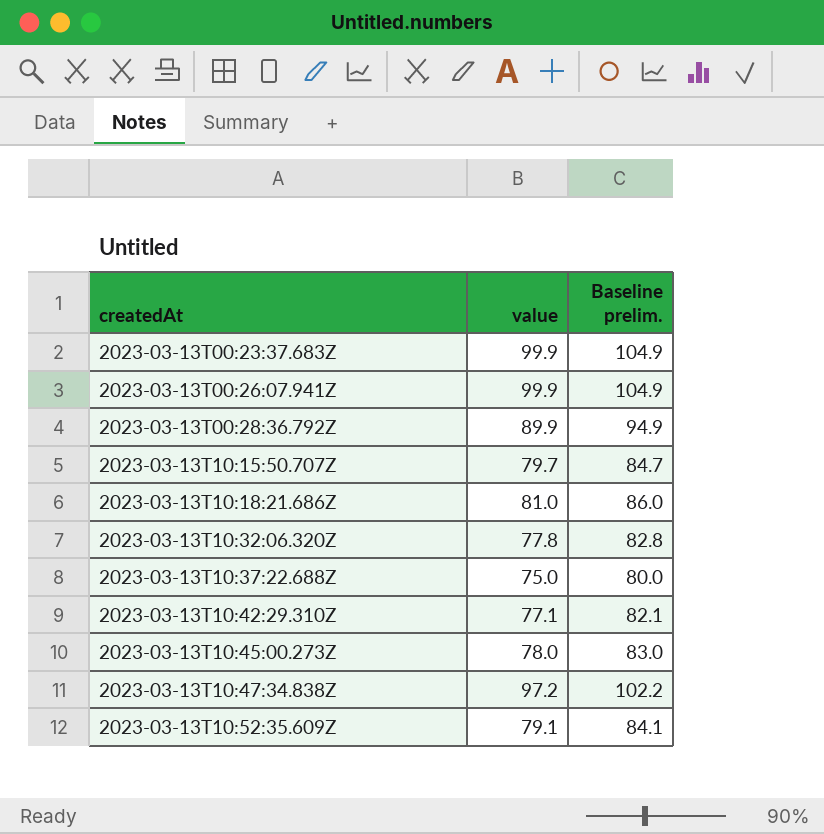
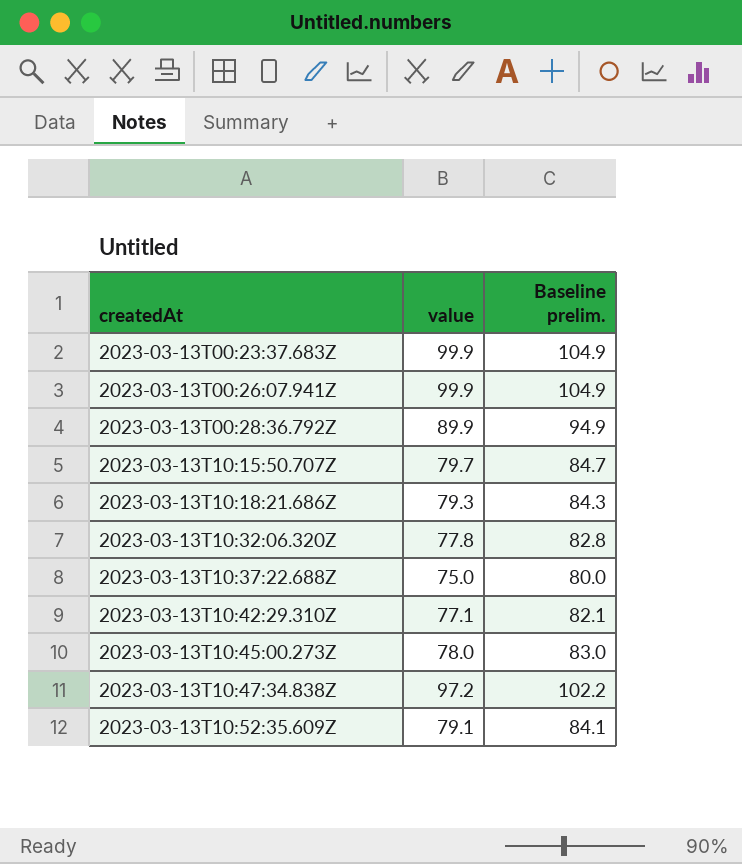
2023-03-13T10:18:21.686Z | value: 81.0 -> 79.3
2023-03-13T10:18:21.686Z | Baseline prelim.: 86.0 -> 84.3

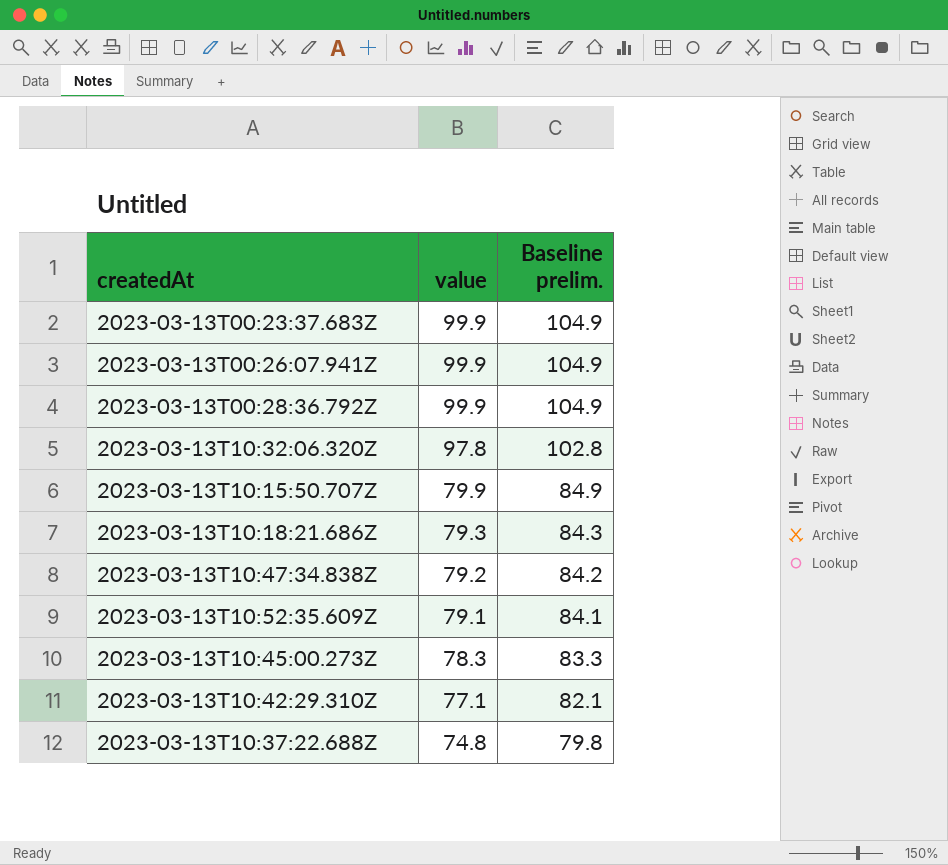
row order: createdAt ascending -> value descending
2023-03-13T00:28:36.792Z | value: 89.9 -> 99.9
2023-03-13T00:28:36.792Z | Baseline prelim.: 94.9 -> 104.9
2023-03-13T10:32:06.320Z | value: 77.8 -> 97.8
2023-03-13T10:32:06.320Z | Baseline prelim.: 82.8 -> 102.8
2023-03-13T10:15:50.707Z | value: 79.7 -> 79.9
2023-03-13T10:15:50.707Z | Baseline prelim.: 84.7 -> 84.9
2023-03-13T10:47:34.838Z | value: 97.2 -> 79.2
2023-03-13T10:47:34.838Z | Baseline prelim.: 102.2 -> 84.2
2023-03-13T10:45:00.273Z | value: 78.0 -> 78.3
2023-03-13T10:45:00.273Z | Baseline prelim.: 83.0 -> 83.3
2023-03-13T10:37:22.688Z | value: 75.0 -> 74.8
2023-03-13T10:37:22.688Z | Baseline prelim.: 80.0 -> 79.8

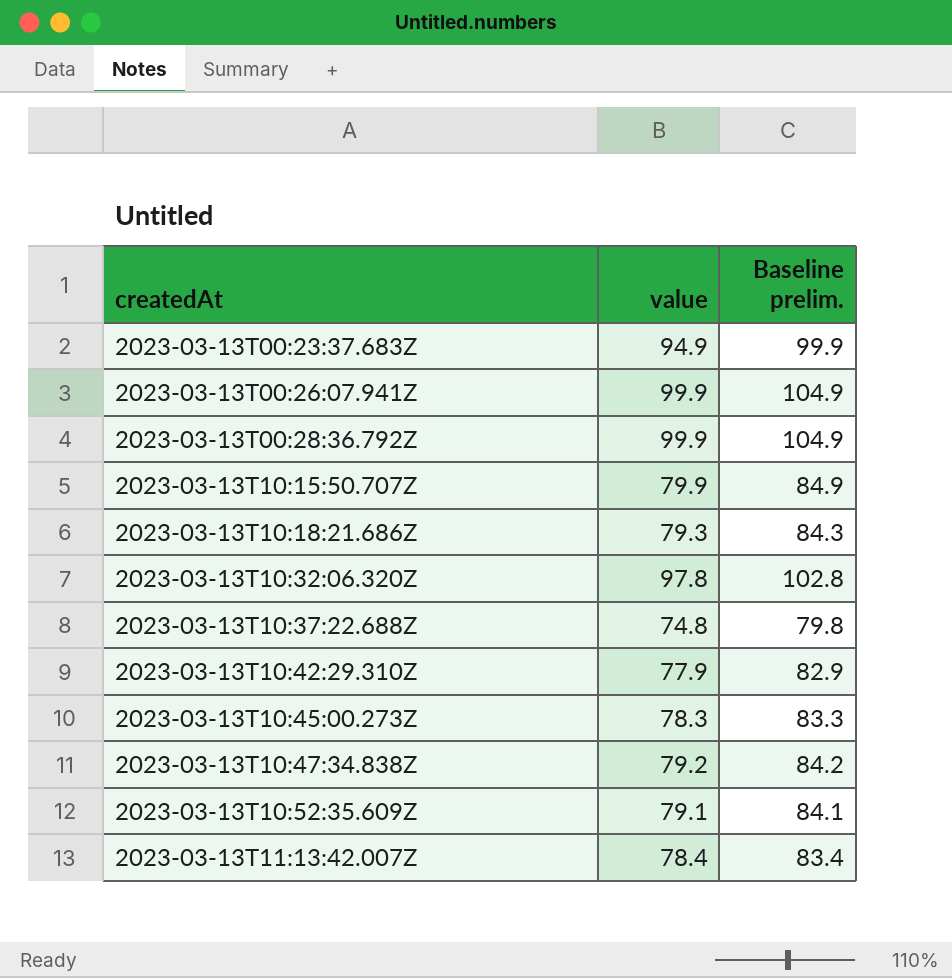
row order: value descending -> createdAt ascending
2023-03-13T00:23:37.683Z | value: 99.9 -> 94.9
2023-03-13T00:23:37.683Z | Baseline prelim.: 104.9 -> 99.9
2023-03-13T10:42:29.310Z | value: 77.1 -> 77.9
2023-03-13T10:42:29.310Z | Baseline prelim.: 82.1 -> 82.9
row 2023-03-13T11:13:42.007Z: none -> 78.4 | 83.4

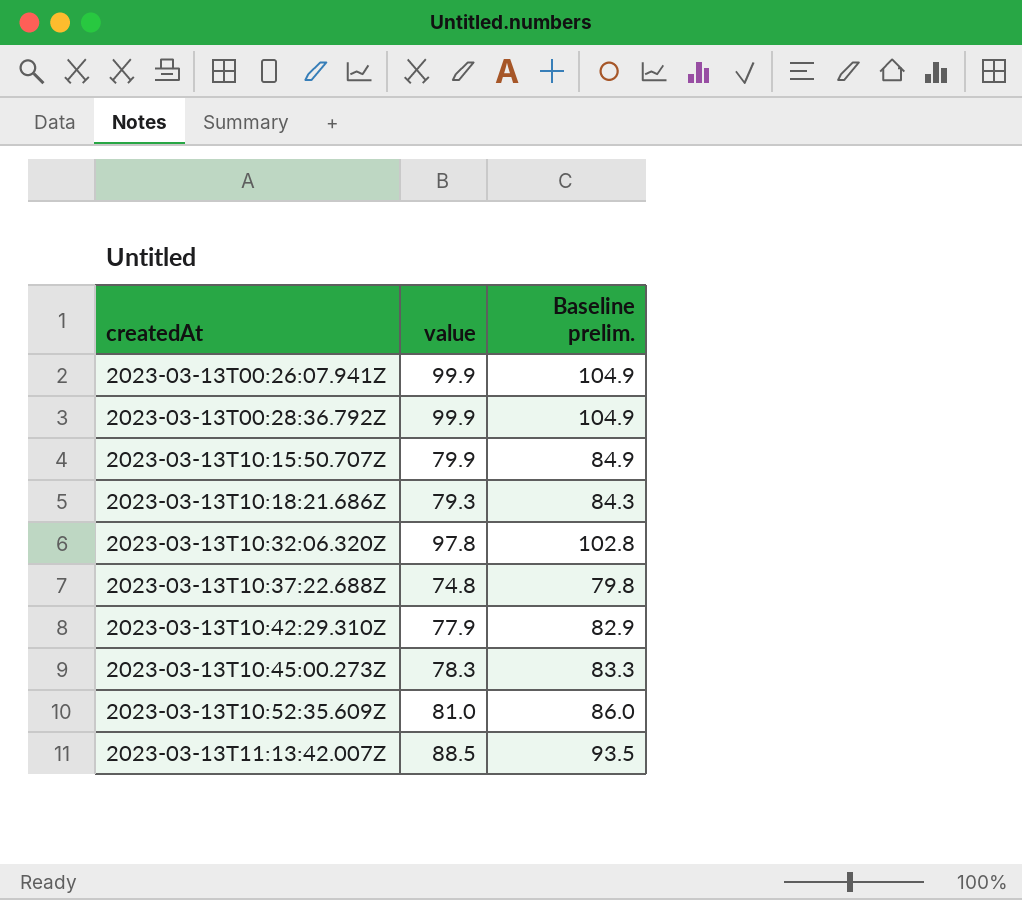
row 2023-03-13T00:23:37.683Z: 94.9 | 99.9 -> none
row 2023-03-13T10:47:34.838Z: 79.2 | 84.2 -> none
2023-03-13T10:52:35.609Z | value: 79.1 -> 81.0
2023-03-13T10:52:35.609Z | Baseline prelim.: 84.1 -> 86.0
2023-03-13T11:13:42.007Z | value: 78.4 -> 88.5
2023-03-13T11:13:42.007Z | Baseline prelim.: 83.4 -> 93.5

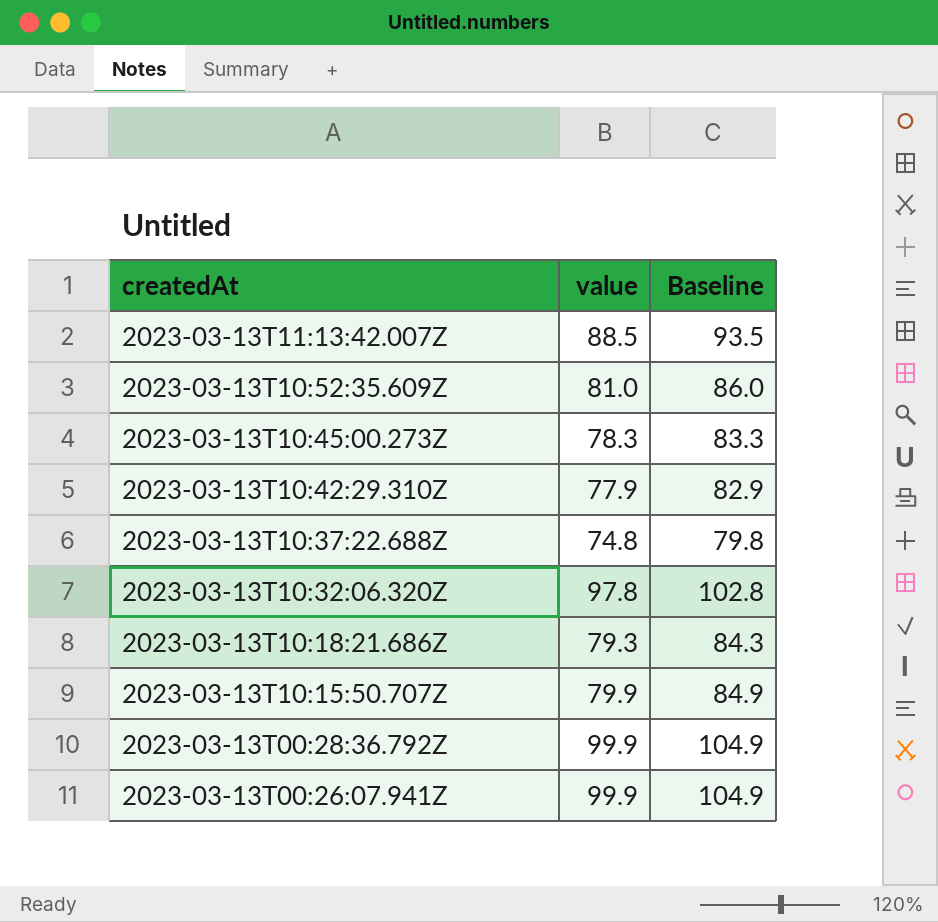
row order: createdAt ascending -> createdAt descending
column name: Baseline prelim. -> Baseline

